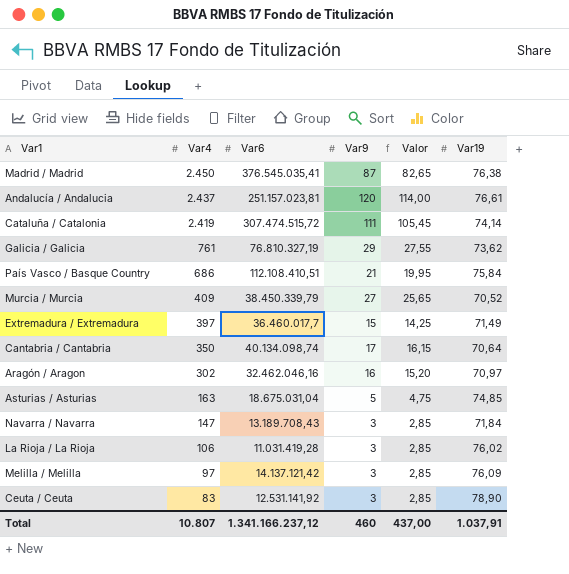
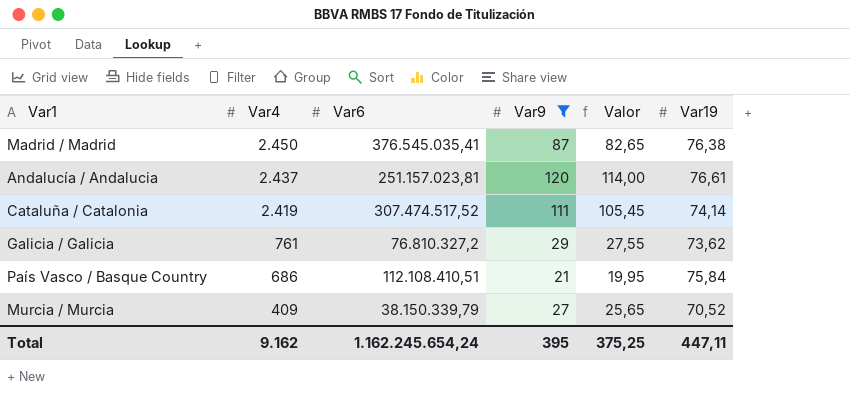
filter: none -> Var9 >= 21
Cataluña / Catalonia | Var6: 307.474.515,72 -> 307.474.517,52
Galicia / Galicia | Var6: 76.810.327,19 -> 76.810.327,2
Murcia / Murcia | Var6: 38.450.339,79 -> 38.150.339,79
Total | Var4: 10.807 -> 9.162
Total | Var6: 1.341.166.237,12 -> 1.162.245.654,24
Total | Var9: 460 -> 395
Total | Valor: 437,00 -> 375,25
Total | Var19: 1.037,91 -> 447,11

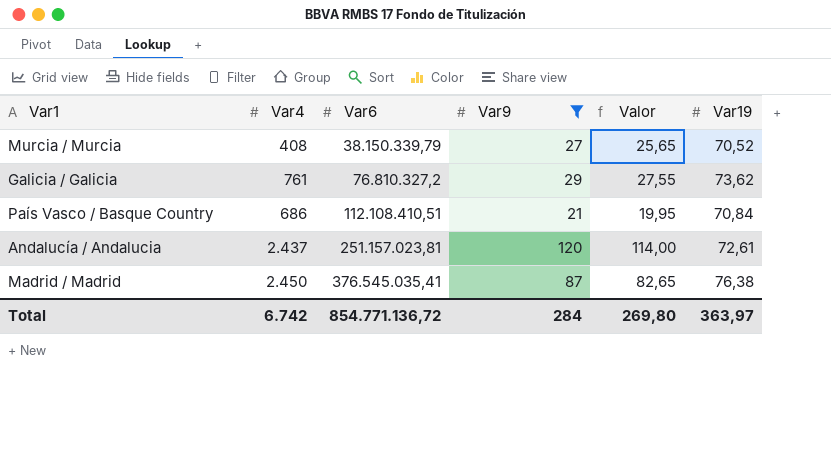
row order: Var4 descending -> Var6 ascending
row Cataluña / Catalonia: 2.419 | 307.474.517,52 | 111 | 105,45 | 74,14 -> none
Murcia / Murcia | Var4: 409 -> 408
País Vasco / Basque Country | Var19: 75,84 -> 70,84
Andalucía / Andalucia | Var19: 76,61 -> 72,61
Total | Var4: 9.162 -> 6.742
Total | Var6: 1.162.245.654,24 -> 854.771.136,72
Total | Var9: 395 -> 284
Total | Valor: 375,25 -> 269,80
Total | Var19: 447,11 -> 363,97

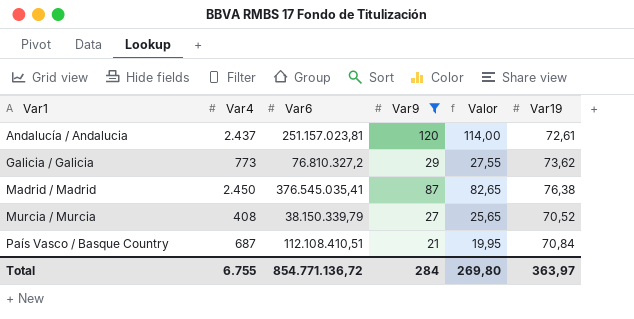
row order: Var6 ascending -> Var1 ascending
Galicia / Galicia | Var4: 761 -> 773
País Vasco / Basque Country | Var4: 686 -> 687
Total | Var4: 6.742 -> 6.755

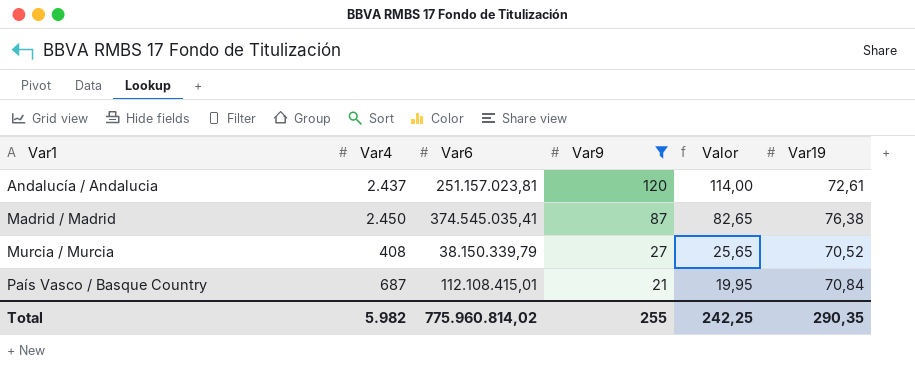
row Galicia / Galicia: 773 | 76.810.327,2 | 29 | 27,55 | 73,62 -> none
Madrid / Madrid | Var6: 376.545.035,41 -> 374.545.035,41
País Vasco / Basque Country | Var6: 112.108.410,51 -> 112.108.415,01
Total | Var4: 6.755 -> 5.982
Total | Var6: 854.771.136,72 -> 775.960.814,02
Total | Var9: 284 -> 255
Total | Valor: 269,80 -> 242,25
Total | Var19: 363,97 -> 290,35

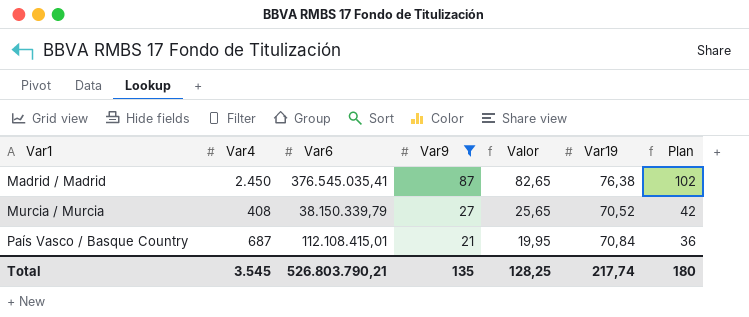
column Plan | formula: none -> [Var9] + 15
row Andalucía / Andalucia: 2.437 | 251.157.023,81 | 120 | 114,00 | 72,61 -> none
Madrid / Madrid | Var6: 374.545.035,41 -> 376.545.035,41
Total | Var4: 5.982 -> 3.545
Total | Var6: 775.960.814,02 -> 526.803.790,21
Total | Var9: 255 -> 135
Total | Valor: 242,25 -> 128,25
Total | Var19: 290,35 -> 217,74

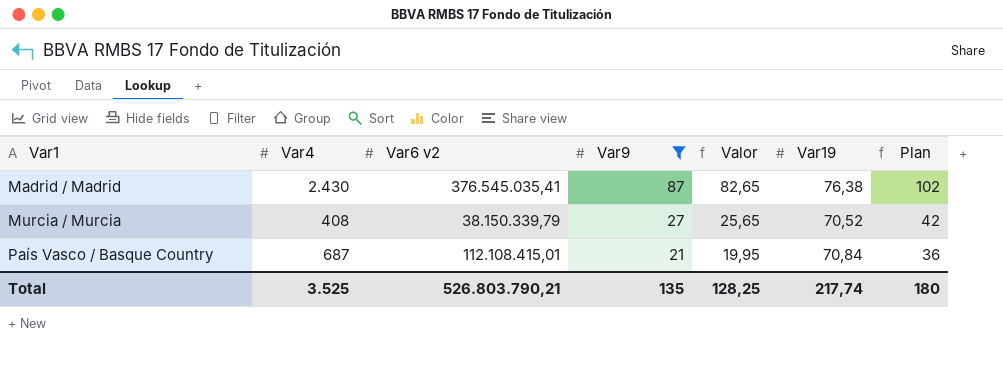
column name: Var6 -> Var6 v2
Madrid / Madrid | Var4: 2.450 -> 2.430
Total | Var4: 3.545 -> 3.525

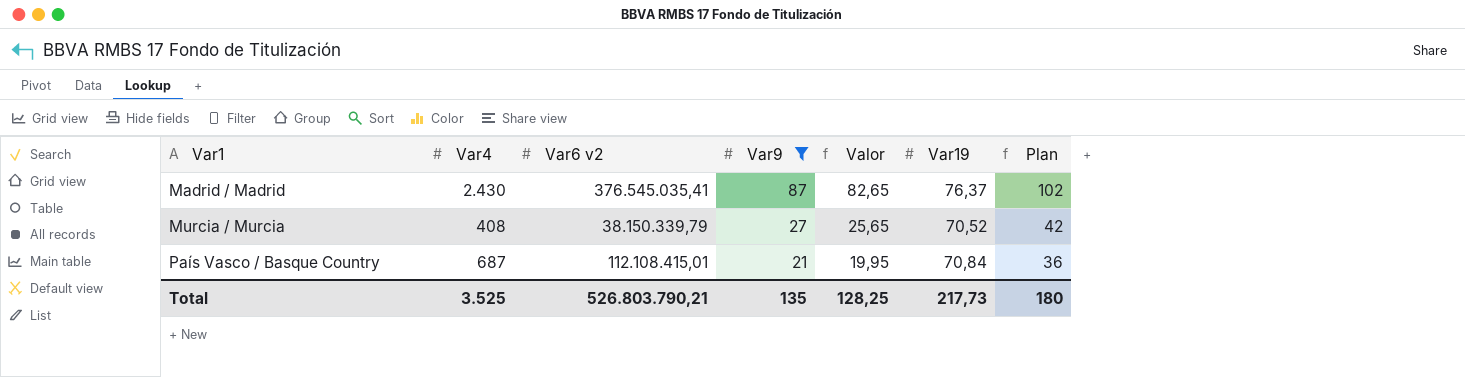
Madrid / Madrid | Var19: 76,38 -> 76,37
Total | Var19: 217,74 -> 217,73

